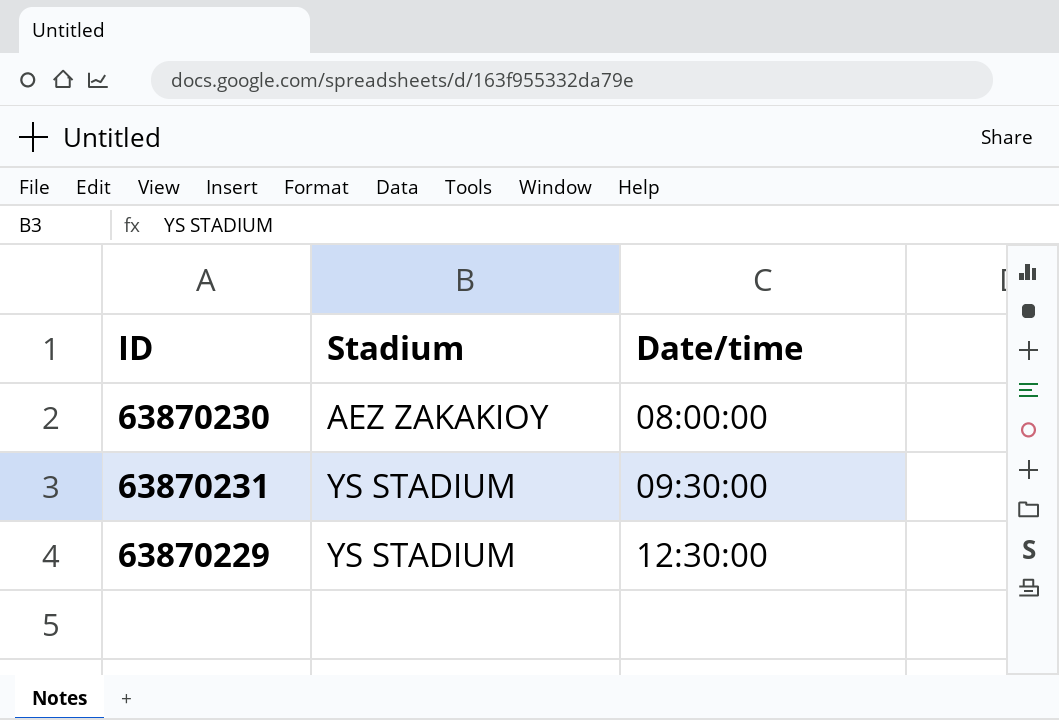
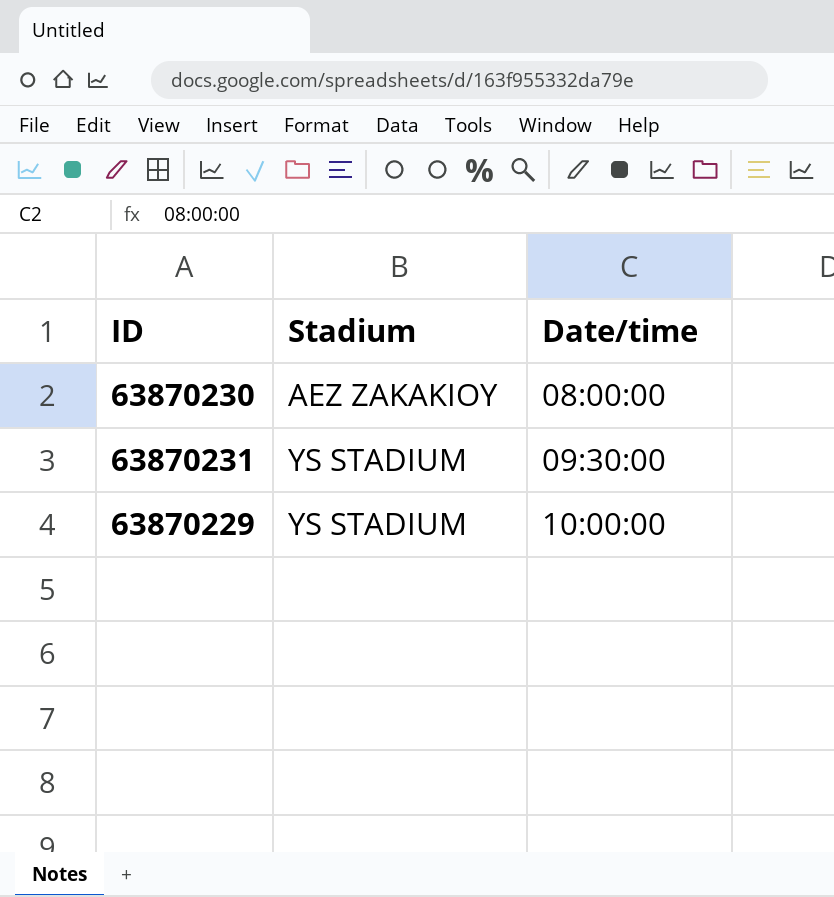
63870229 | Date/time: 12:30:00 -> 10:00:00

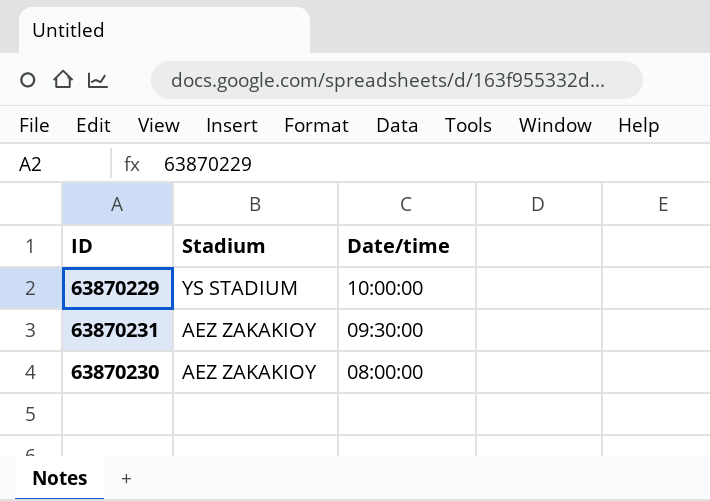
row order: Stadium descending -> Stadium ascending
63870231 | Stadium: YS STADIUM -> ΑΕΖ ΖΑΚΑΚΙΟΥ

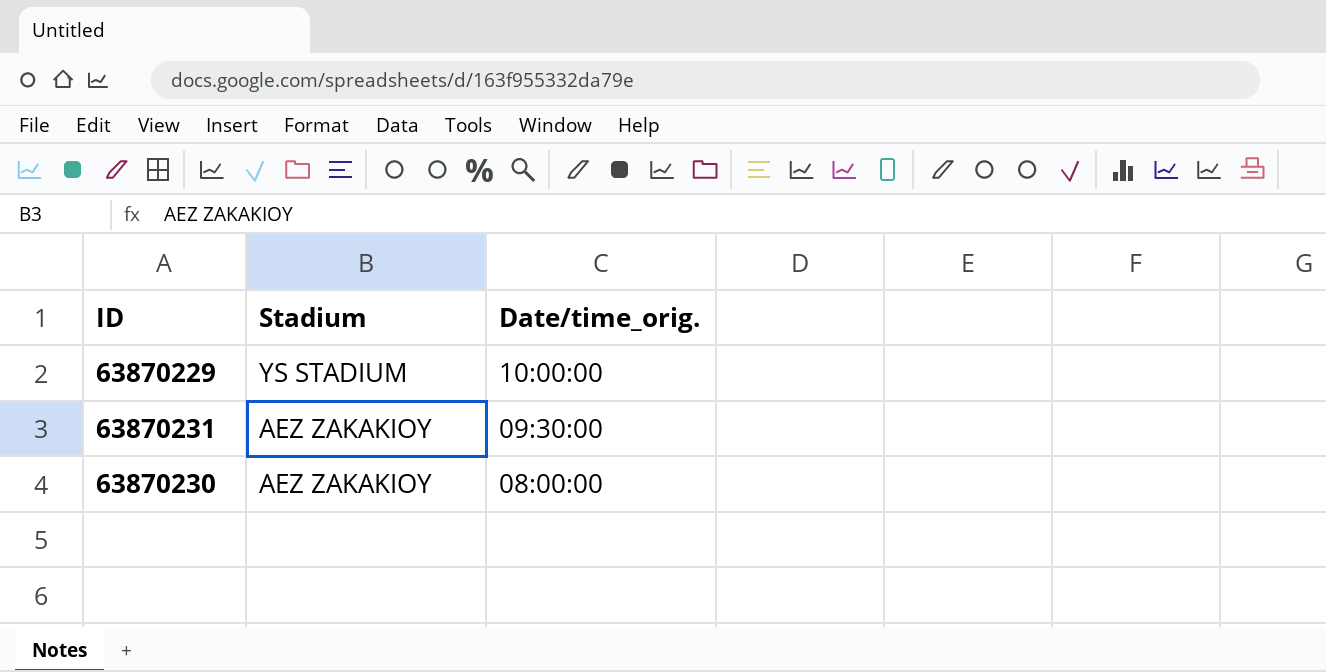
column name: Date/time -> Date/time_orig.

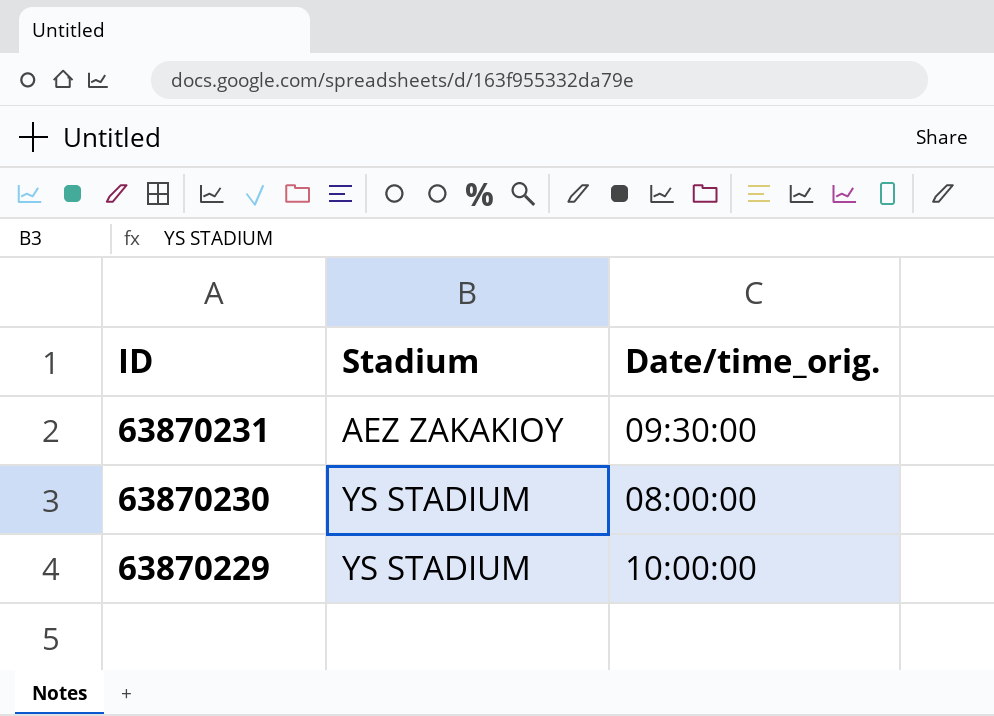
row order: Stadium ascending -> ID descending
63870230 | Stadium: ΑΕΖ ΖΑΚΑΚΙΟΥ -> YS STADIUM

